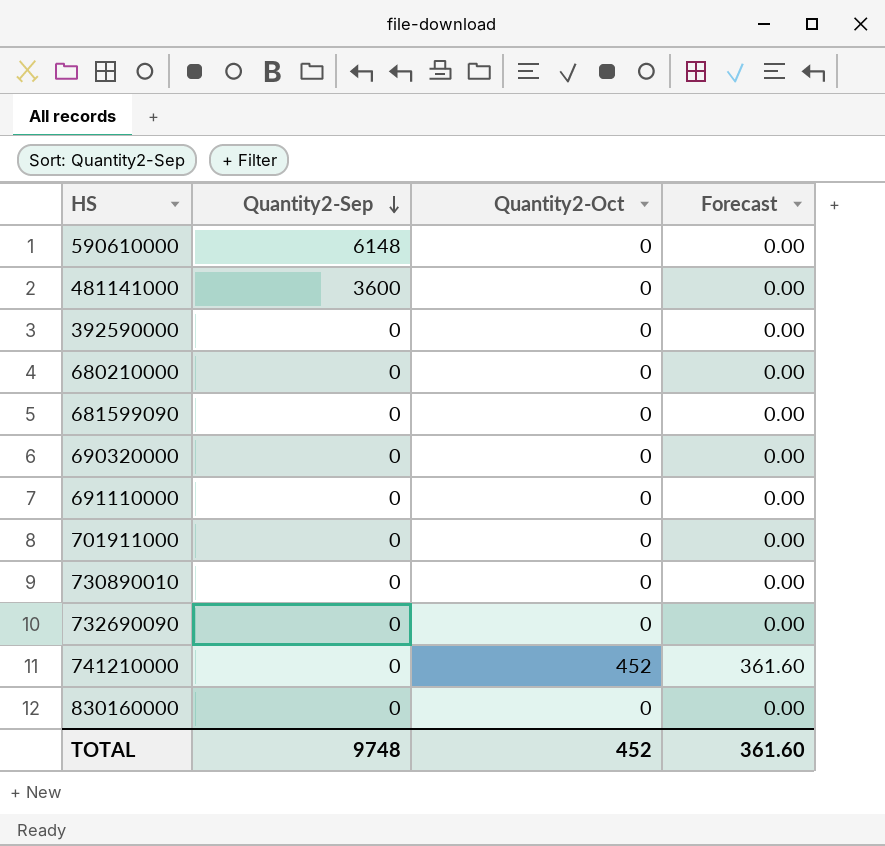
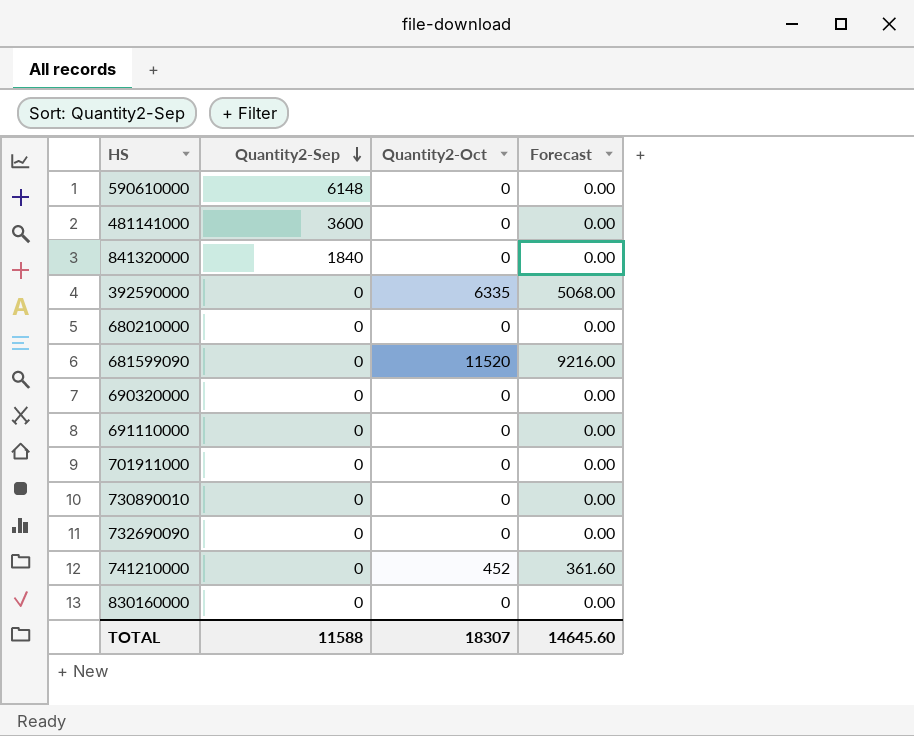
row 841320000: none -> 1840 | 0 | 0.00
392590000 | Quantity2-Oct: 0 -> 6335
392590000 | Forecast: 0.00 -> 5068.00
681599090 | Quantity2-Oct: 0 -> 11520
681599090 | Forecast: 0.00 -> 9216.00
TOTAL | Quantity2-Sep: 9748 -> 11588
TOTAL | Quantity2-Oct: 452 -> 18307
TOTAL | Forecast: 361.60 -> 14645.60

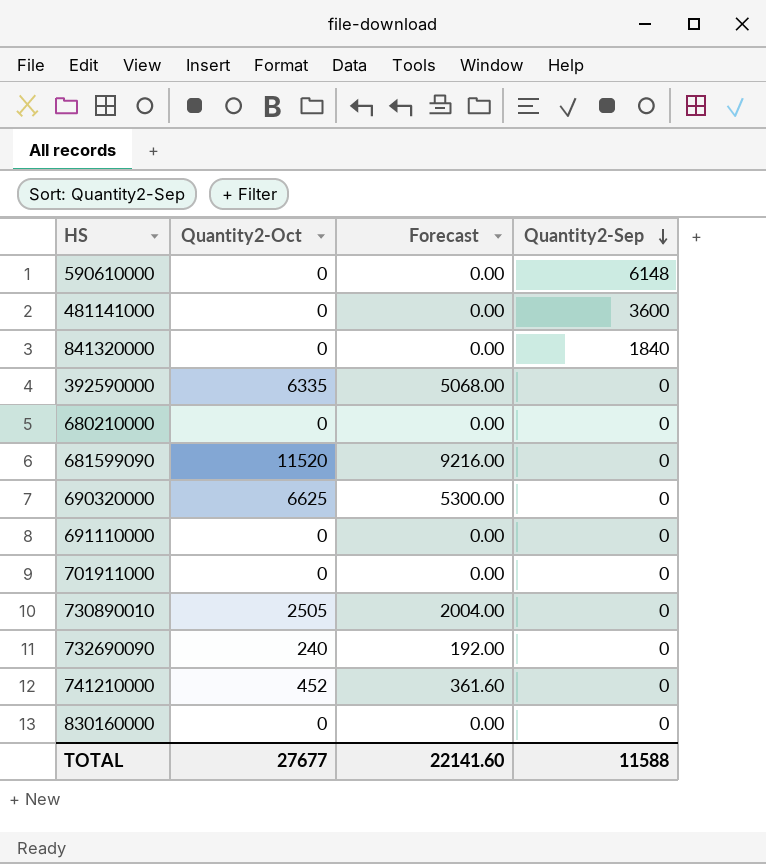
column Quantity2-Sep | position: 2 -> 4
690320000 | Quantity2-Oct: 0 -> 6625
690320000 | Forecast: 0.00 -> 5300.00
730890010 | Quantity2-Oct: 0 -> 2505
730890010 | Forecast: 0.00 -> 2004.00
732690090 | Quantity2-Oct: 0 -> 240
732690090 | Forecast: 0.00 -> 192.00
TOTAL | Quantity2-Oct: 18307 -> 27677
TOTAL | Forecast: 14645.60 -> 22141.60

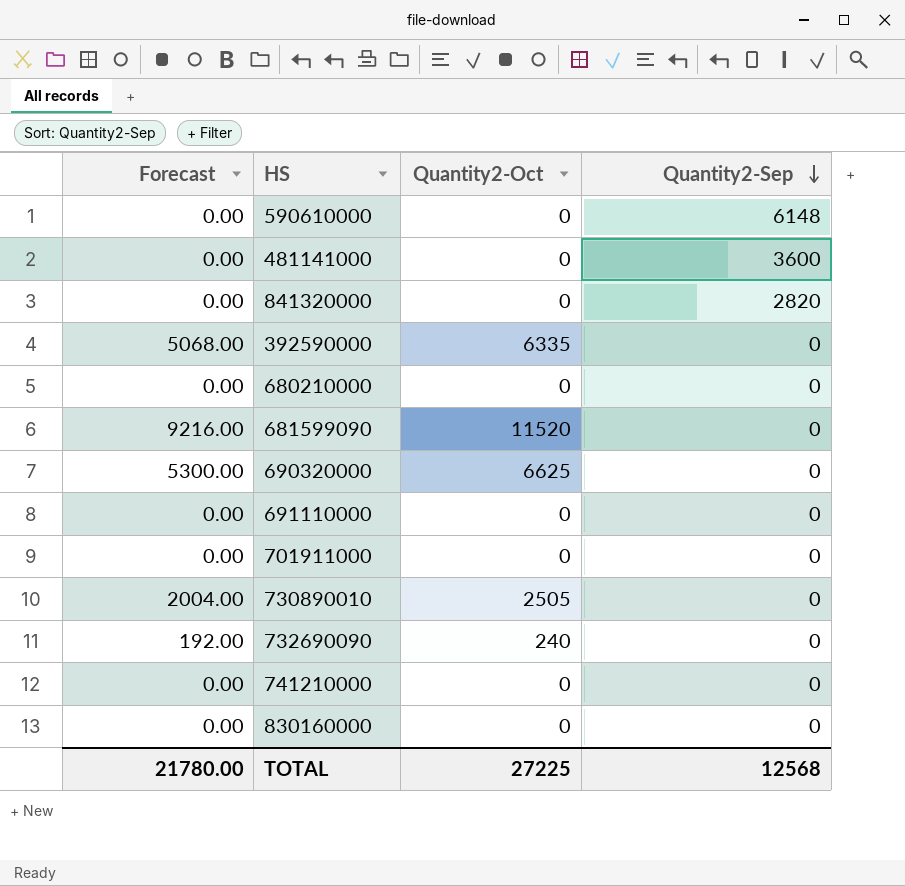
column Forecast | position: 3 -> 1
841320000 | Quantity2-Sep: 1840 -> 2820
741210000 | Forecast: 361.60 -> 0.00
741210000 | Quantity2-Oct: 452 -> 0
TOTAL | Forecast: 22141.60 -> 21780.00
TOTAL | Quantity2-Oct: 27677 -> 27225
TOTAL | Quantity2-Sep: 11588 -> 12568

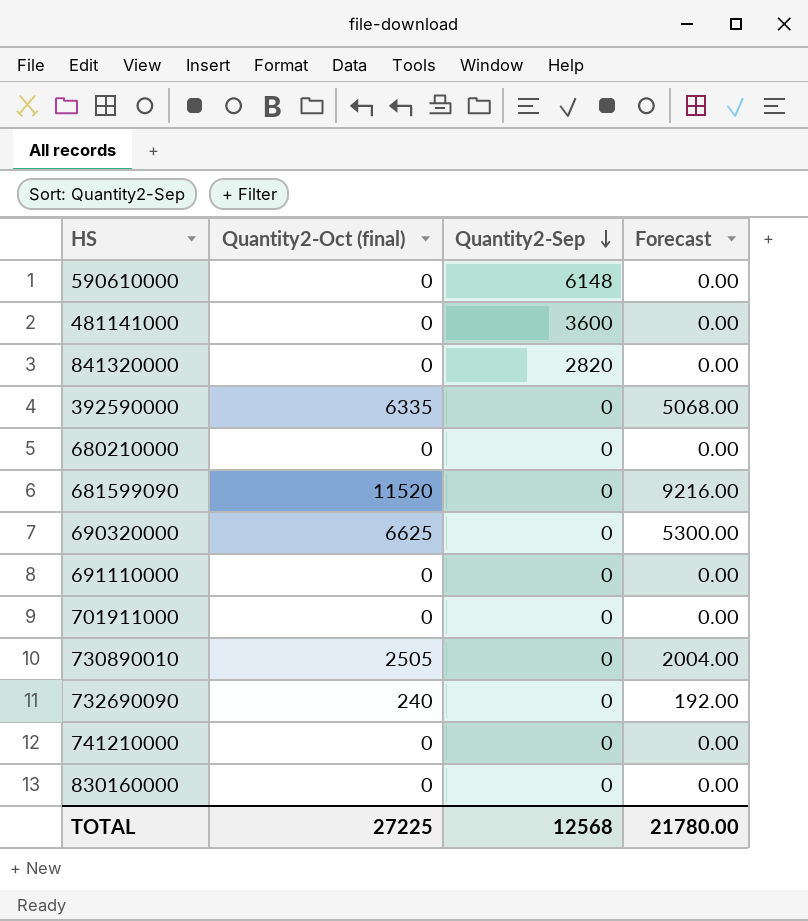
column name: Quantity2-Oct -> Quantity2-Oct (final)
column Forecast | position: 1 -> 4

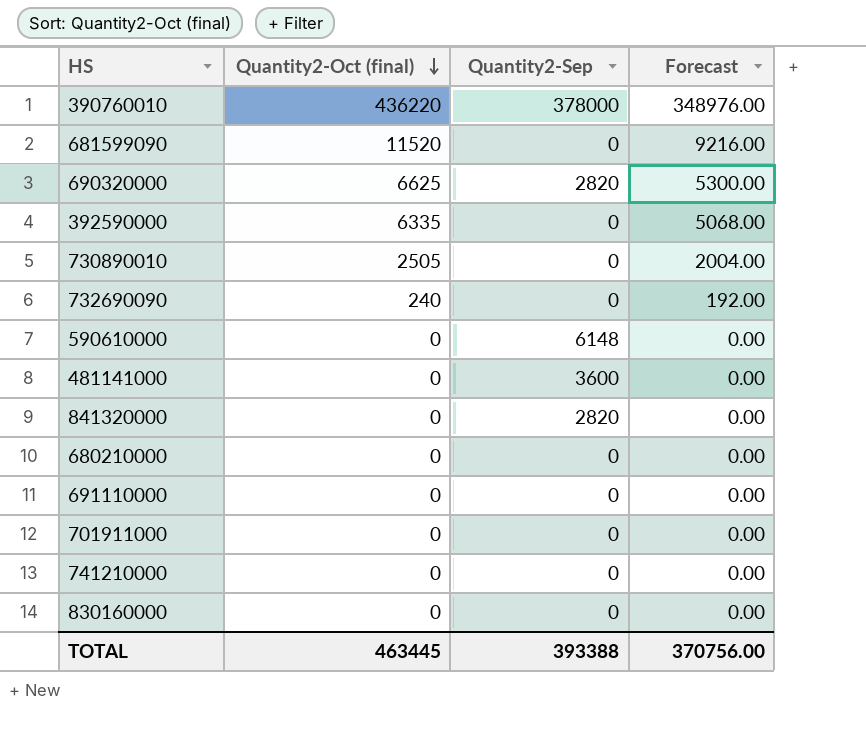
row order: Quantity2-Sep descending -> Quantity2-Oct (final) descending
row 390760010: none -> 436220 | 378000 | 348976.00
690320000 | Quantity2-Sep: 0 -> 2820
TOTAL | Quantity2-Oct (final): 27225 -> 463445
TOTAL | Quantity2-Sep: 12568 -> 393388
TOTAL | Forecast: 21780.00 -> 370756.00

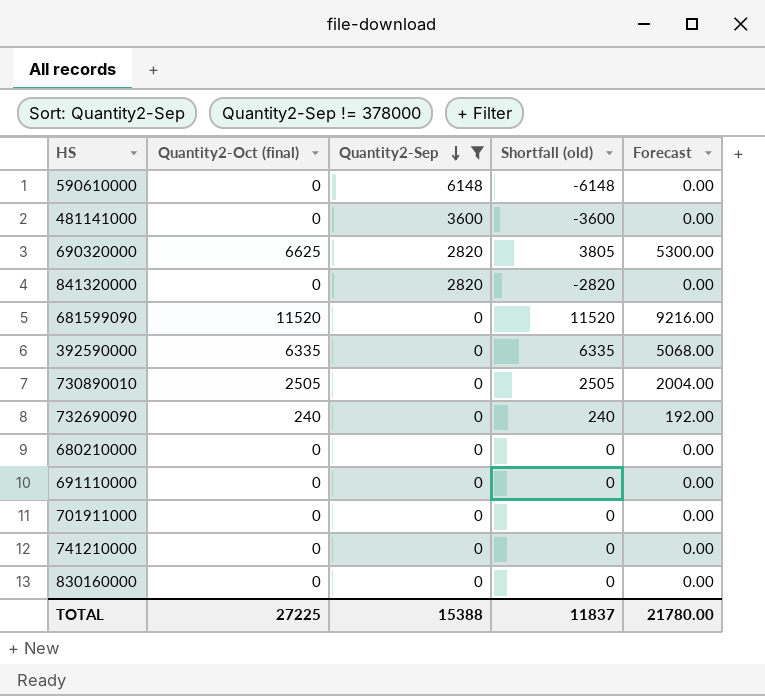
filter: none -> Quantity2-Sep != 378000
row order: Quantity2-Oct (final) descending -> Quantity2-Sep descending
column Shortfall (old) | formula: none -> [Quantity2-Oct (final)] - [Quantity2-Sep]
TOTAL | Quantity2-Oct (final): 463445 -> 27225
TOTAL | Quantity2-Sep: 393388 -> 15388
TOTAL | Forecast: 370756.00 -> 21780.00

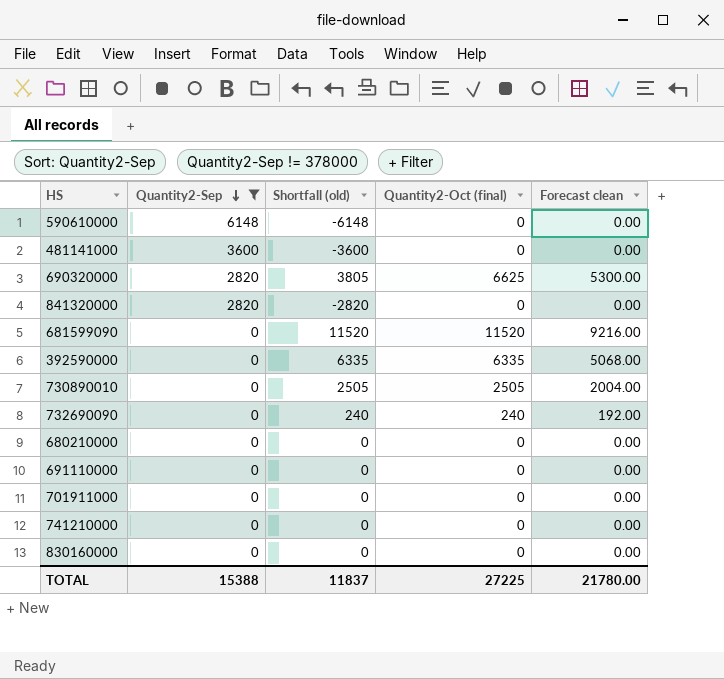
column Quantity2-Oct (final) | position: 2 -> 4
column name: Forecast -> Forecast clean

